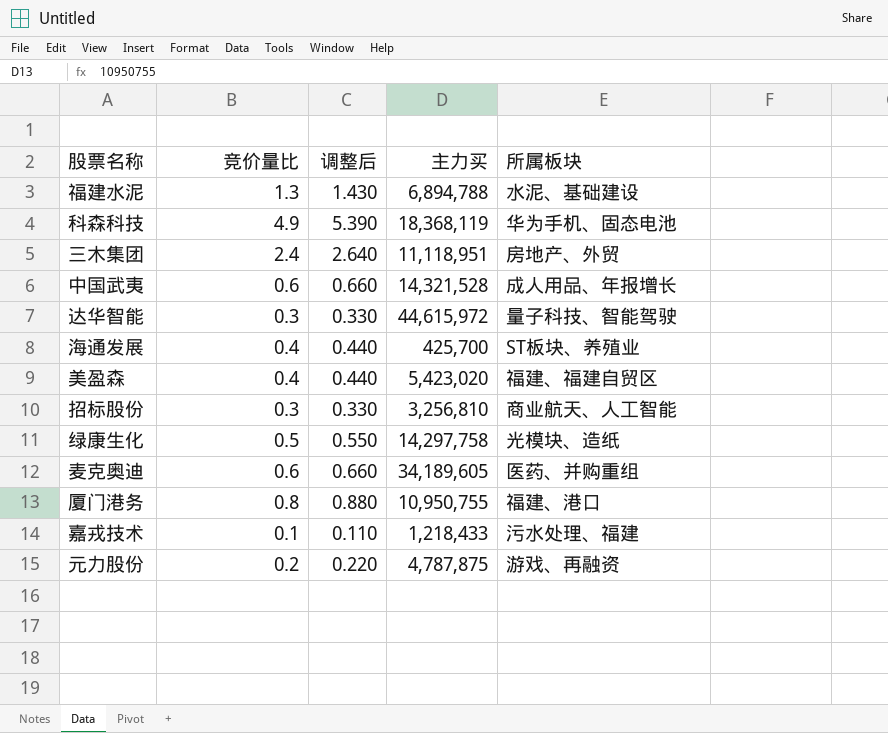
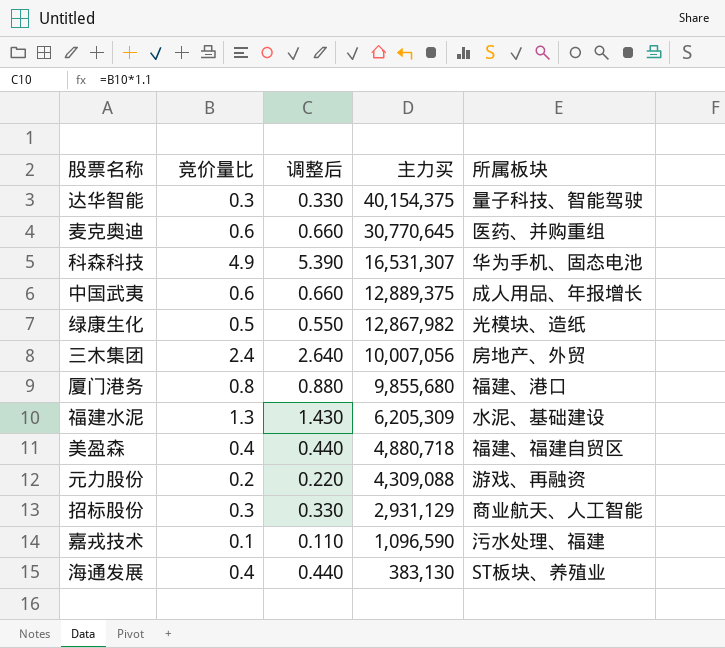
row order: none -> 主力买 descending
达华智能 | 主力买: 44,615,972 -> 40,154,375
麦克奥迪 | 主力买: 34,189,605 -> 30,770,645
科森科技 | 主力买: 18,368,119 -> 16,531,307
中国武夷 | 主力买: 14,321,528 -> 12,889,375
绿康生化 | 主力买: 14,297,758 -> 12,867,982
三木集团 | 主力买: 11,118,951 -> 10,007,056
厦门港务 | 主力买: 10,950,755 -> 9,855,680
福建水泥 | 主力买: 6,894,788 -> 6,205,309
美盈森 | 主力买: 5,423,020 -> 4,880,718
元力股份 | 主力买: 4,787,875 -> 4,309,088
招标股份 | 主力买: 3,256,810 -> 2,931,129
嘉戎技术 | 主力买: 1,218,433 -> 1,096,590
海通发展 | 主力买: 425,700 -> 383,130

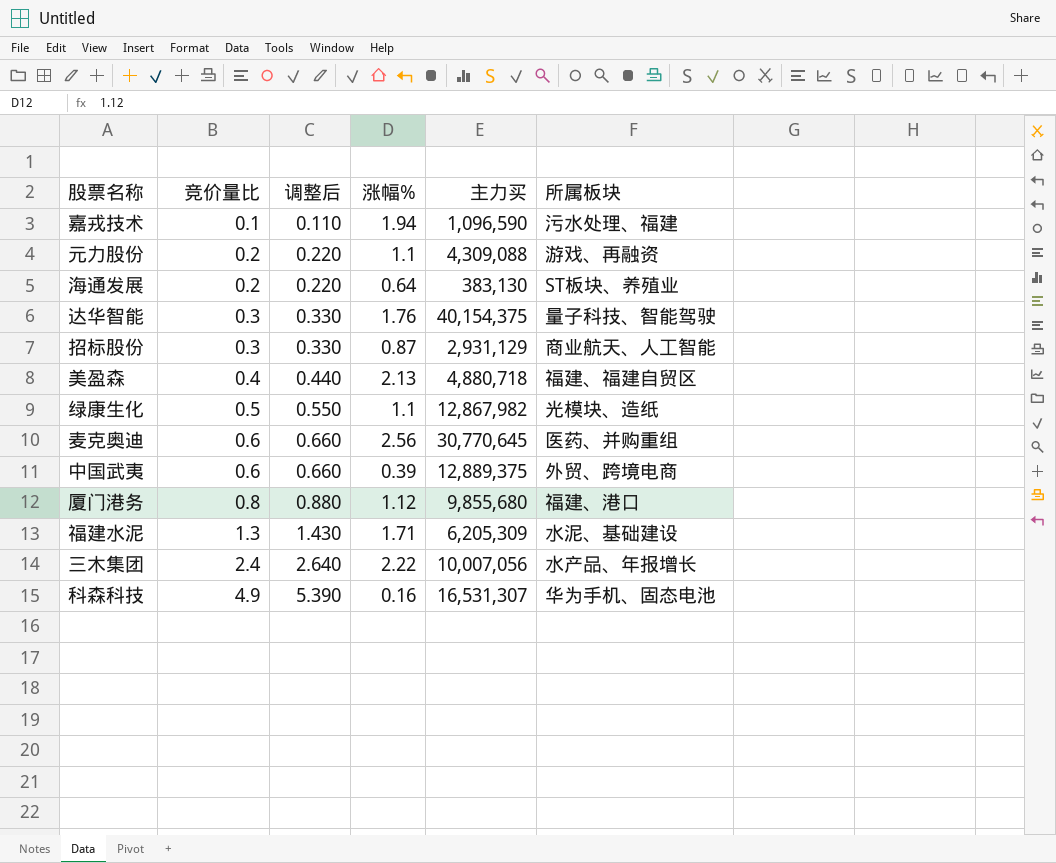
row order: 主力买 descending -> 竞价量比 ascending
column 涨幅% | position: none -> 4
海通发展 | 竞价量比: 0.4 -> 0.2
海通发展 | 调整后: 0.440 -> 0.220
中国武夷 | 所属板块: 成人用品、年报增长 -> 外贸、跨境电商
三木集团 | 所属板块: 房地产、外贸 -> 水产品、年报增长

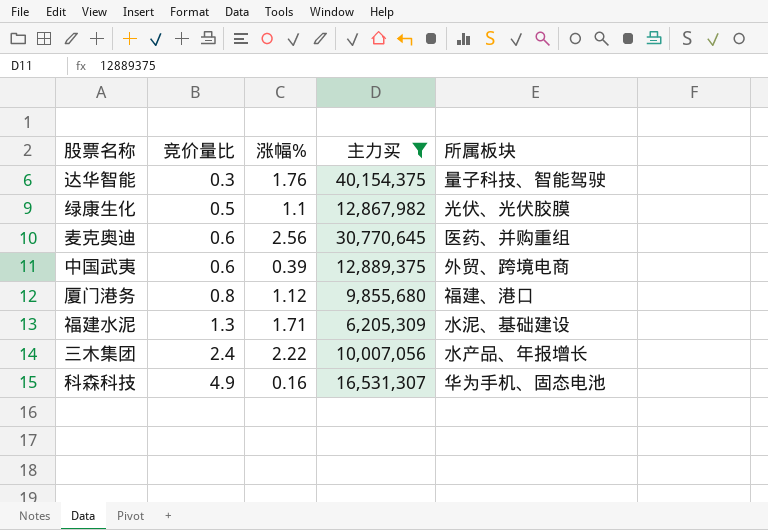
filter: none -> 主力买 >= 6,205,309
column 调整后 | formula: [竞价量比] * 1.1 -> none
绿康生化 | 所属板块: 光模块、造纸 -> 光伏、光伏胶膜

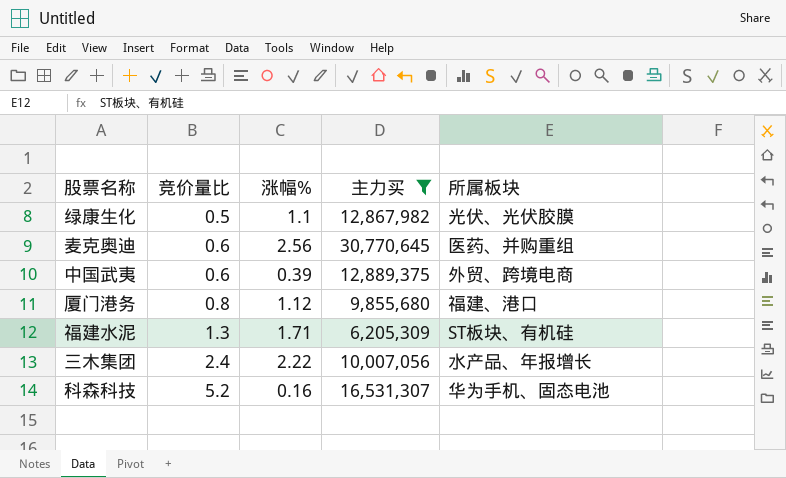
row 达华智能: 0.3 | 1.76 | 40,154,375 | 量子科技、智能驾驶 -> none
福建水泥 | 所属板块: 水泥、基础建设 -> ST板块、有机硅
科森科技 | 竞价量比: 4.9 -> 5.2

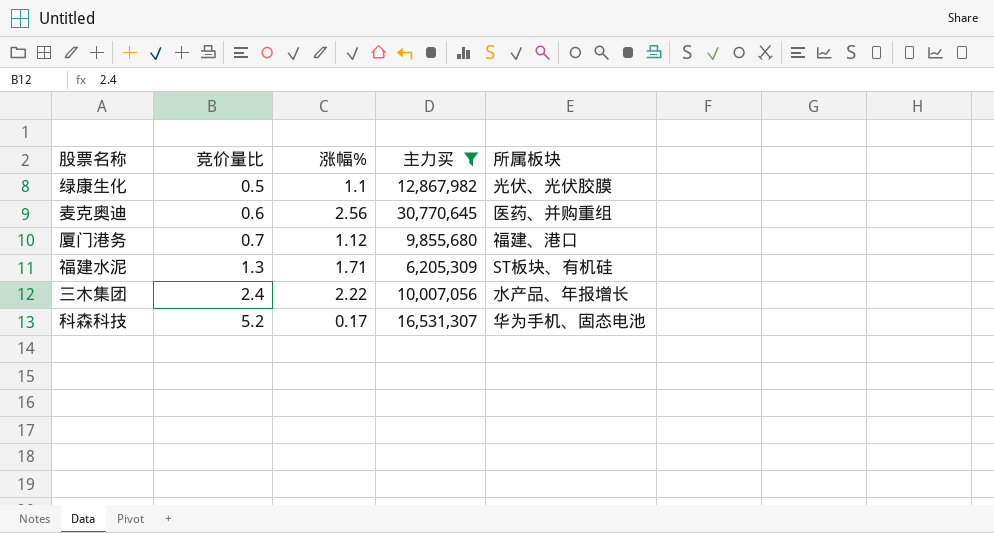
row 中国武夷: 0.6 | 0.39 | 12,889,375 | 外贸、跨境电商 -> none
厦门港务 | 竞价量比: 0.8 -> 0.7
科森科技 | 涨幅%: 0.16 -> 0.17

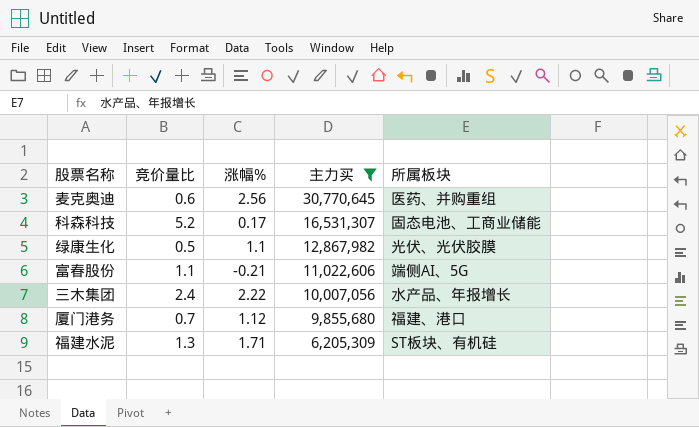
row order: 竞价量比 ascending -> 主力买 descending
科森科技 | 所属板块: 华为手机、固态电池 -> 固态电池、工商业储能
row 富春股份: none -> 1.1 | -0.21 | 11,022,606 | 端侧AI、5G

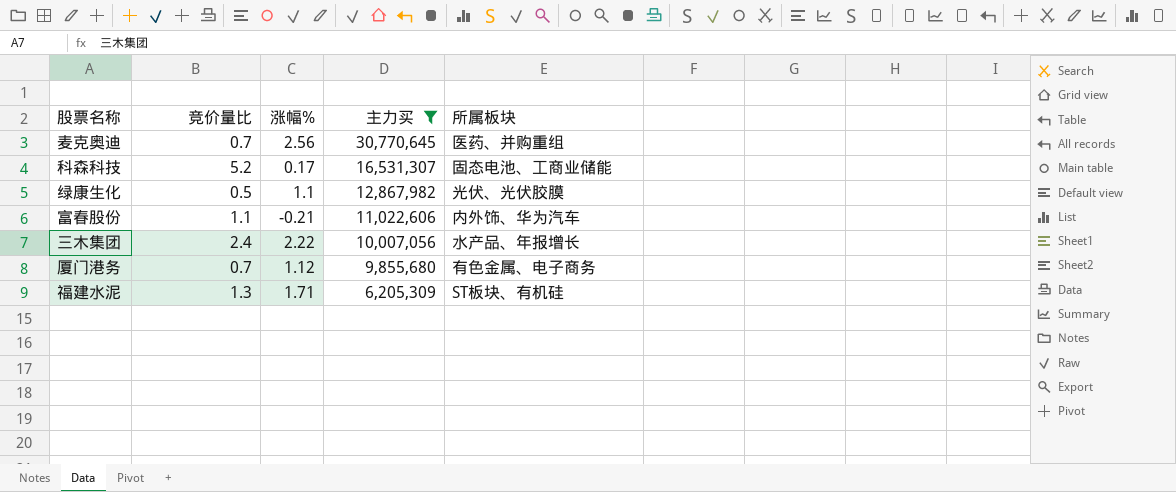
麦克奥迪 | 竞价量比: 0.6 -> 0.7
富春股份 | 所属板块: 端侧AI、5G -> 内外饰、华为汽车
厦门港务 | 所属板块: 福建、港口 -> 有色金属、电子商务

